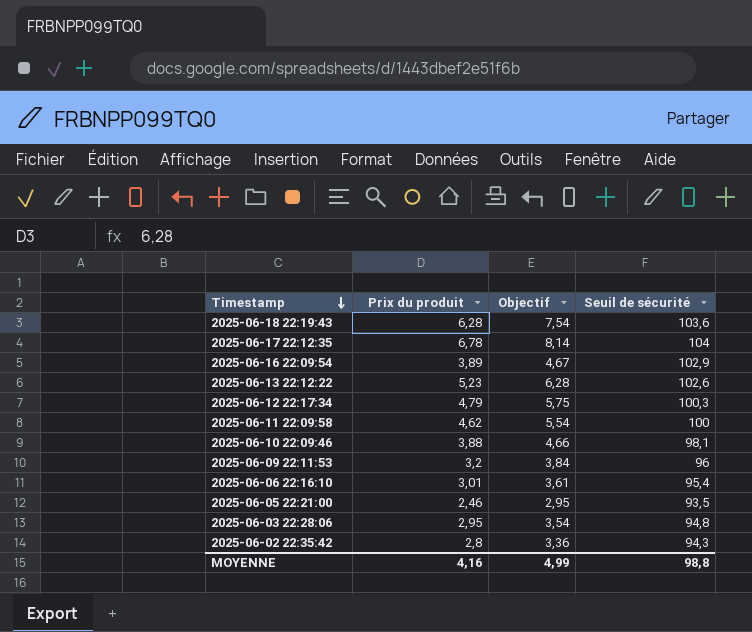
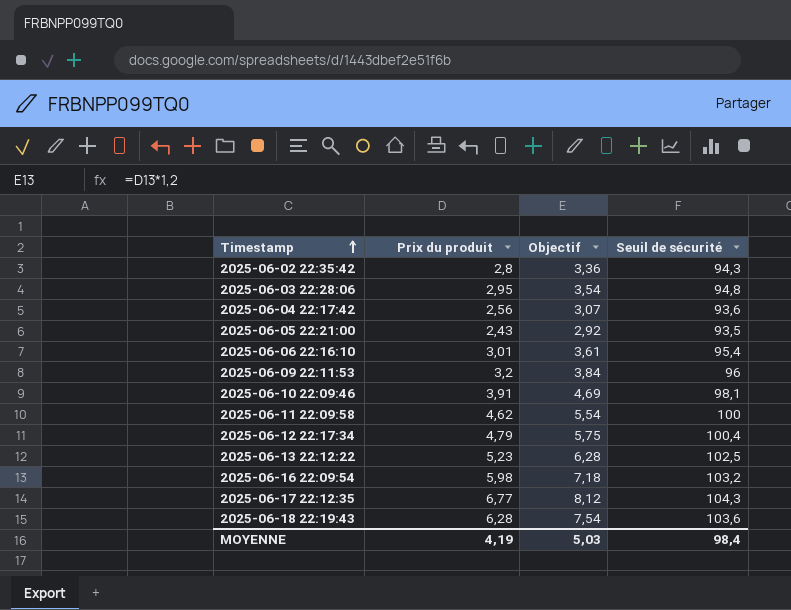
row order: Timestamp descending -> Timestamp ascending
row 2025-06-04 22:17:42: none -> 2,56 | 3,07 | 93,6
2025-06-05 22:21:00 | Prix du produit: 2,46 -> 2,43
2025-06-05 22:21:00 | Objectif: 2,95 -> 2,92
2025-06-10 22:09:46 | Prix du produit: 3,88 -> 3,91
2025-06-10 22:09:46 | Objectif: 4,66 -> 4,69
2025-06-12 22:17:34 | Seuil de sécurité: 100,3 -> 100,4
2025-06-13 22:12:22 | Seuil de sécurité: 102,6 -> 102,5
2025-06-16 22:09:54 | Prix du produit: 3,89 -> 5,98
2025-06-16 22:09:54 | Objectif: 4,67 -> 7,18
2025-06-16 22:09:54 | Seuil de sécurité: 102,9 -> 103,2
2025-06-17 22:12:35 | Prix du produit: 6,78 -> 6,77
2025-06-17 22:12:35 | Objectif: 8,14 -> 8,12
2025-06-17 22:12:35 | Seuil de sécurité: 104 -> 104,3
MOYENNE | Prix du produit: 4,16 -> 4,19
MOYENNE | Objectif: 4,99 -> 5,03
MOYENNE | Seuil de sécurité: 98,8 -> 98,4

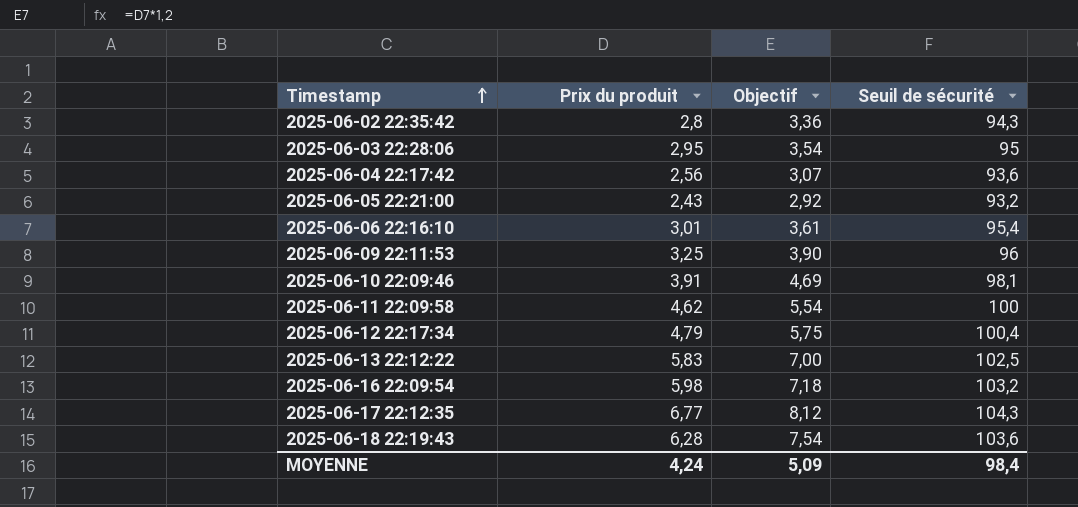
2025-06-03 22:28:06 | Seuil de sécurité: 94,8 -> 95
2025-06-05 22:21:00 | Seuil de sécurité: 93,5 -> 93,2
2025-06-09 22:11:53 | Prix du produit: 3,2 -> 3,25
2025-06-09 22:11:53 | Objectif: 3,84 -> 3,90
2025-06-13 22:12:22 | Prix du produit: 5,23 -> 5,83
2025-06-13 22:12:22 | Objectif: 6,28 -> 7,00
MOYENNE | Prix du produit: 4,19 -> 4,24
MOYENNE | Objectif: 5,03 -> 5,09

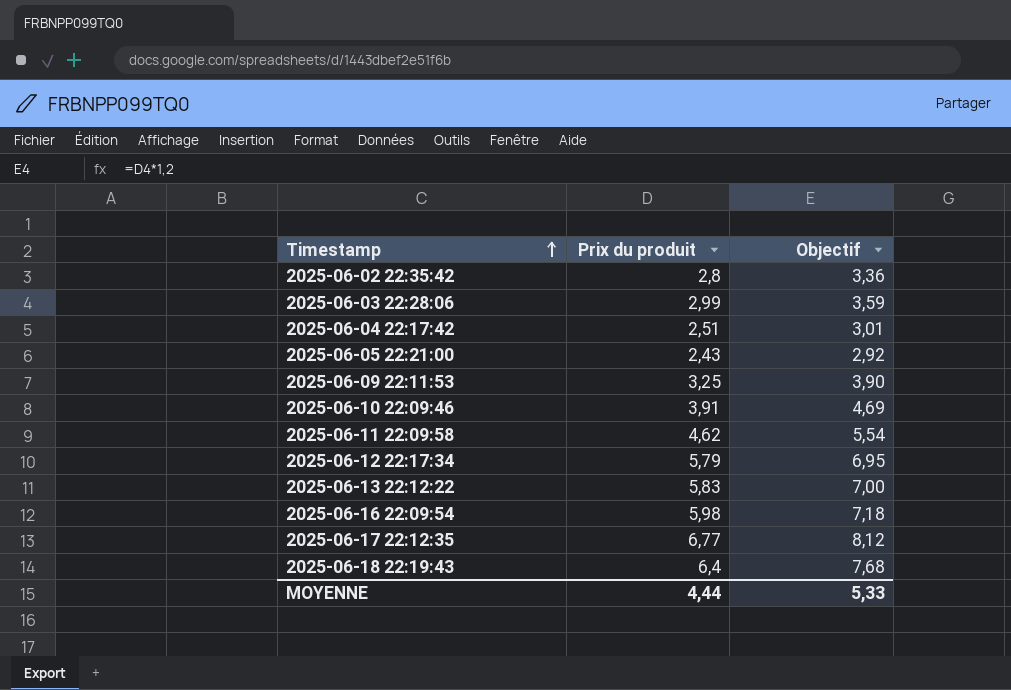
column Seuil de sécurité | position: 4 -> none
row 2025-06-06 22:16:10: 3,01 | 3,61 | 95,4 -> none
2025-06-03 22:28:06 | Prix du produit: 2,95 -> 2,99
2025-06-03 22:28:06 | Objectif: 3,54 -> 3,59
2025-06-04 22:17:42 | Prix du produit: 2,56 -> 2,51
2025-06-04 22:17:42 | Objectif: 3,07 -> 3,01
2025-06-12 22:17:34 | Prix du produit: 4,79 -> 5,79
2025-06-12 22:17:34 | Objectif: 5,75 -> 6,95
2025-06-18 22:19:43 | Prix du produit: 6,28 -> 6,4
2025-06-18 22:19:43 | Objectif: 7,54 -> 7,68
MOYENNE | Prix du produit: 4,24 -> 4,44
MOYENNE | Objectif: 5,09 -> 5,33

